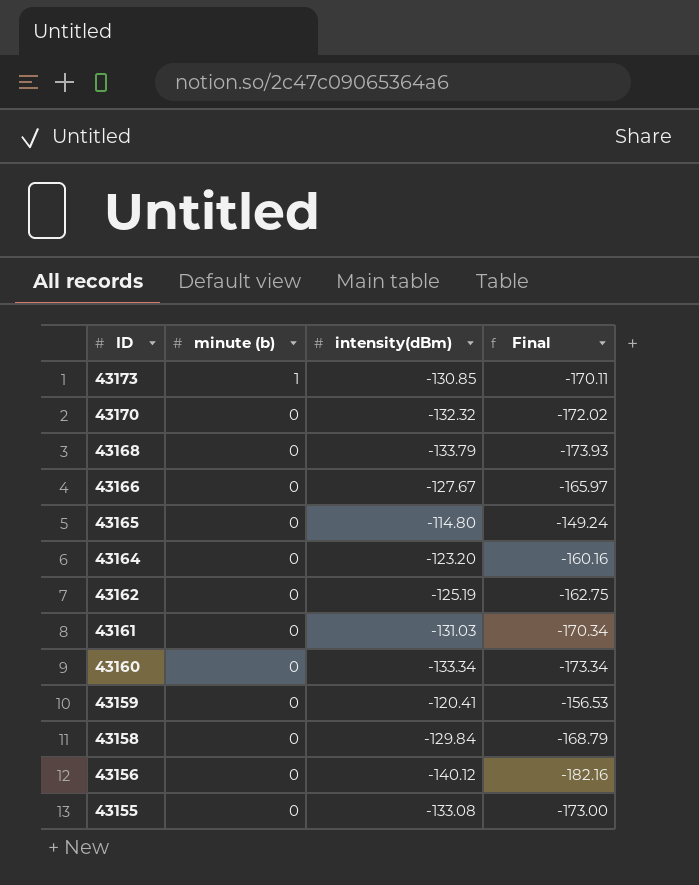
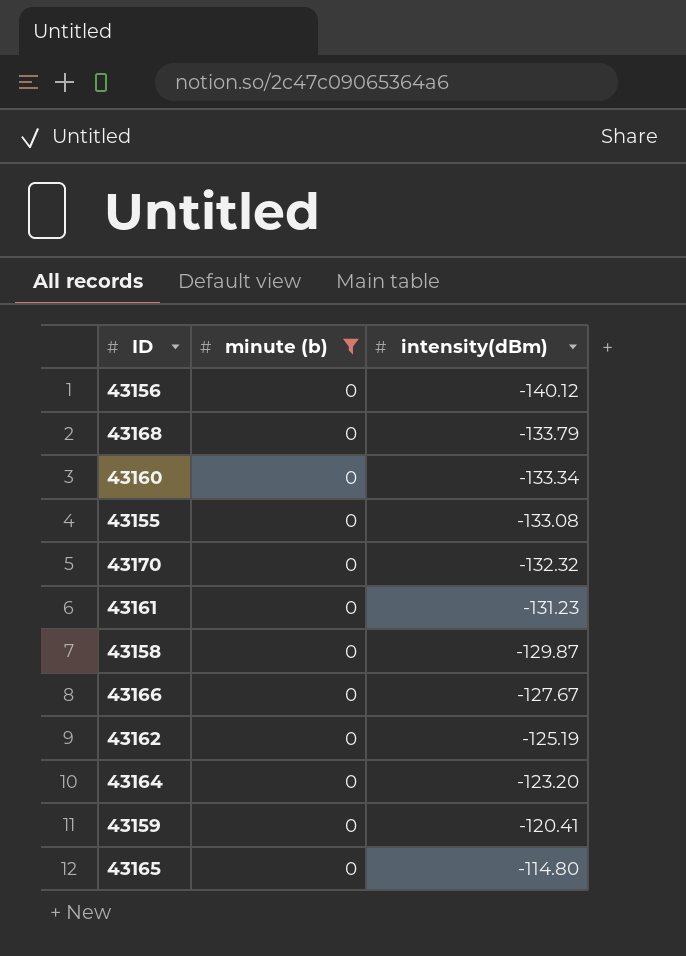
filter: none -> minute (b) = 0
row order: ID descending -> intensity(dBm) ascending
column Final | formula: [intensity(dBm)] * 1.3 -> none
43161 | intensity(dBm): -131.03 -> -131.23
43158 | intensity(dBm): -129.84 -> -129.87

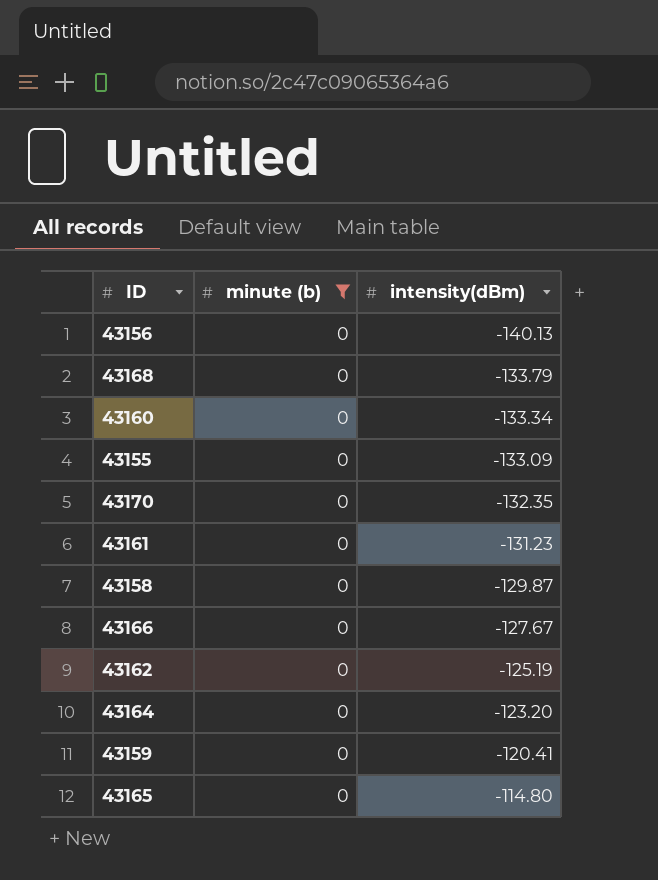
43156 | intensity(dBm): -140.12 -> -140.13
43155 | intensity(dBm): -133.08 -> -133.09
43170 | intensity(dBm): -132.32 -> -132.35

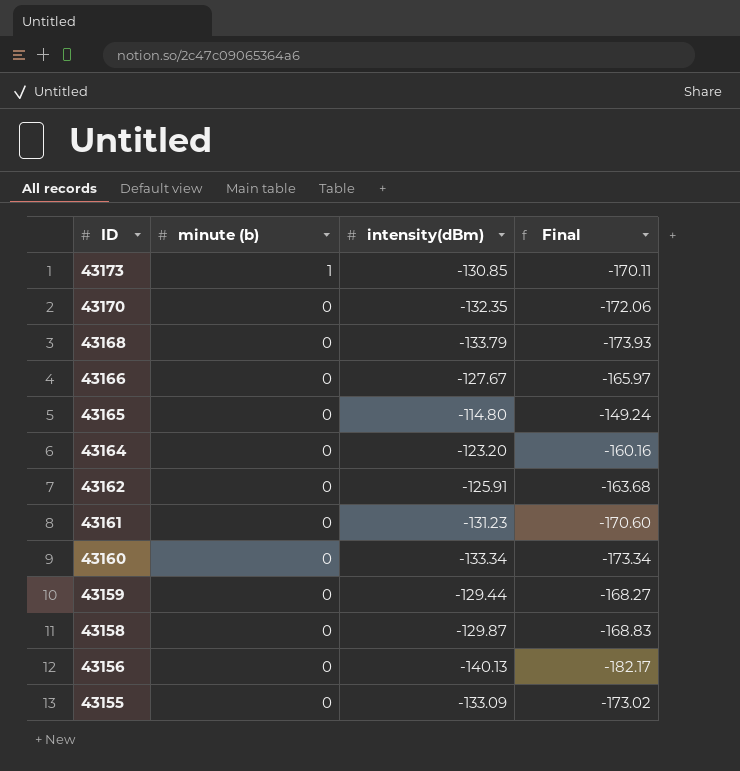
filter: minute (b) = 0 -> none
row order: intensity(dBm) ascending -> ID descending
column Final | formula: none -> [intensity(dBm)] * 1.3
43162 | intensity(dBm): -125.19 -> -125.91
43159 | intensity(dBm): -120.41 -> -129.44

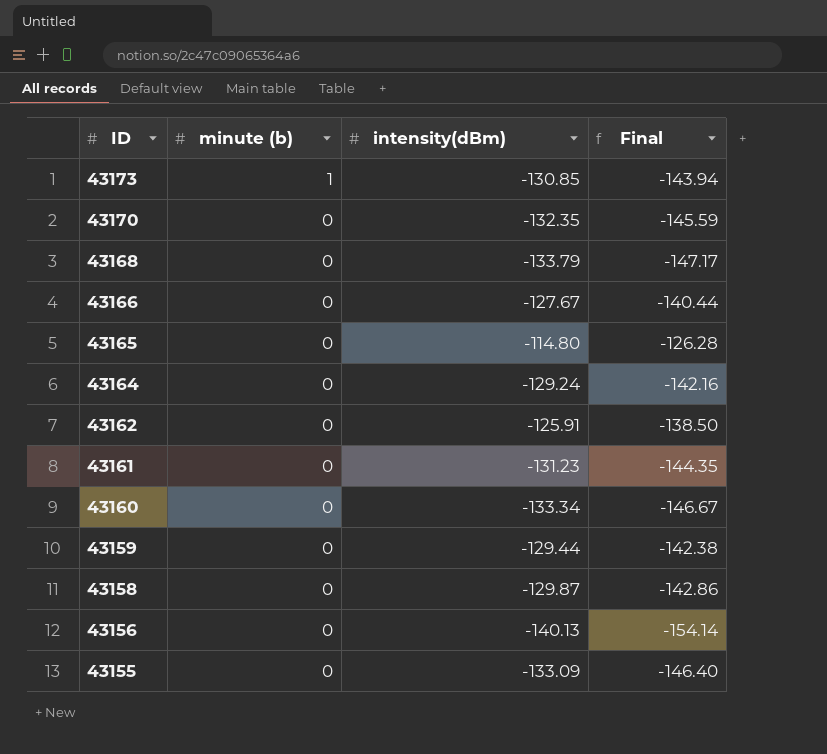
column Final | formula: [intensity(dBm)] * 1.3 -> [intensity(dBm)] * 1.1
43164 | intensity(dBm): -123.20 -> -129.24

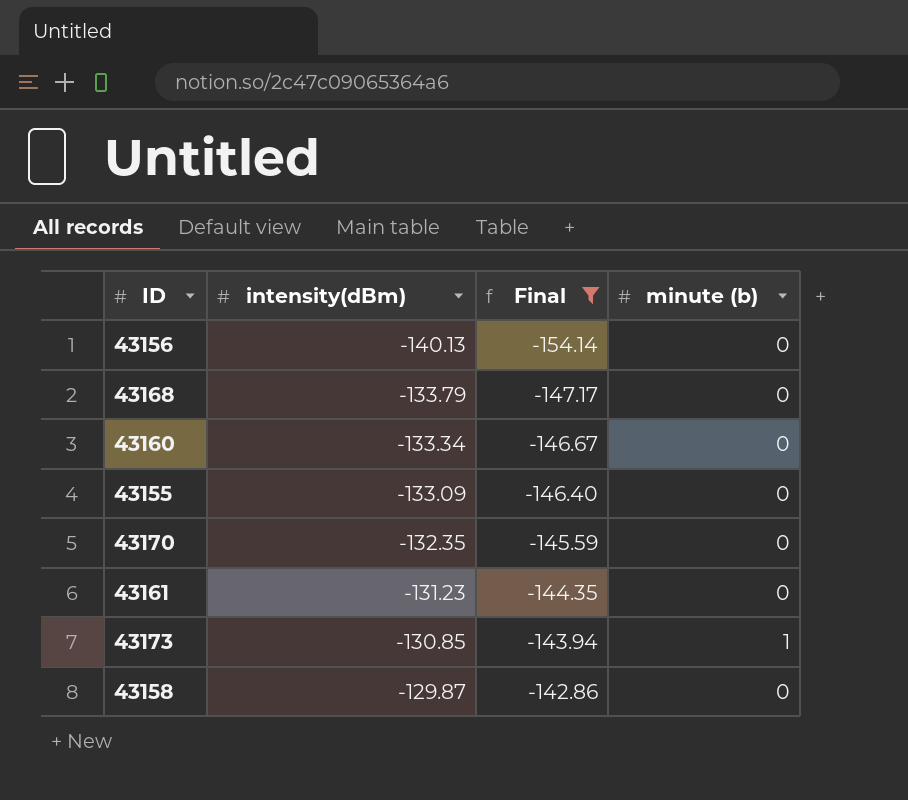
filter: none -> Final <= -142.86
row order: ID descending -> intensity(dBm) ascending
column minute (b) | position: 2 -> 4

